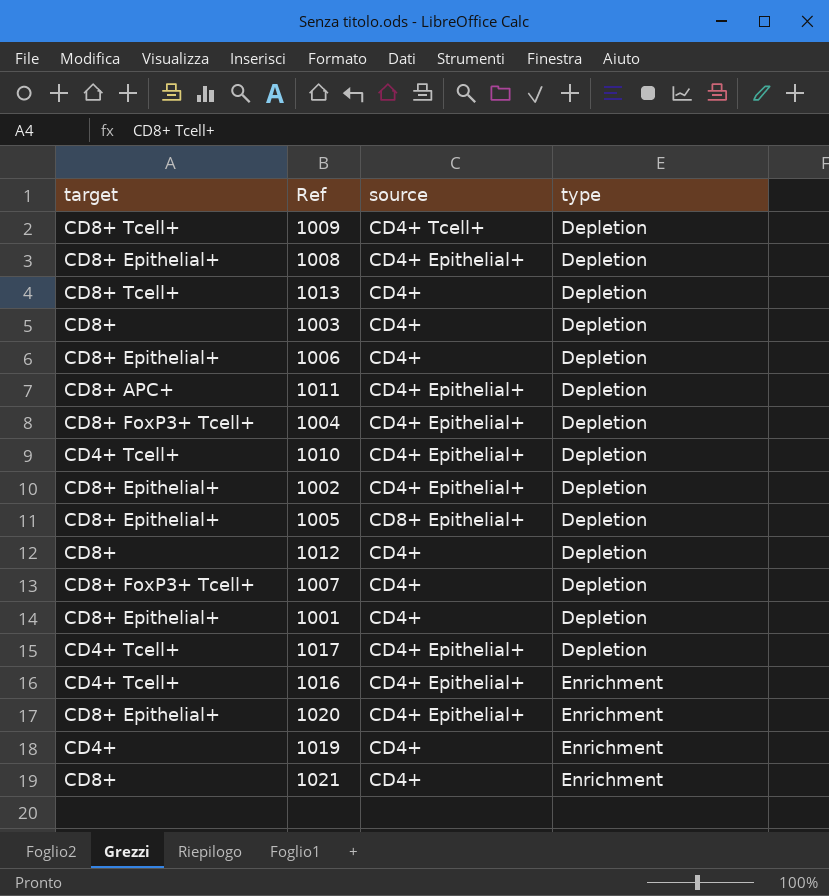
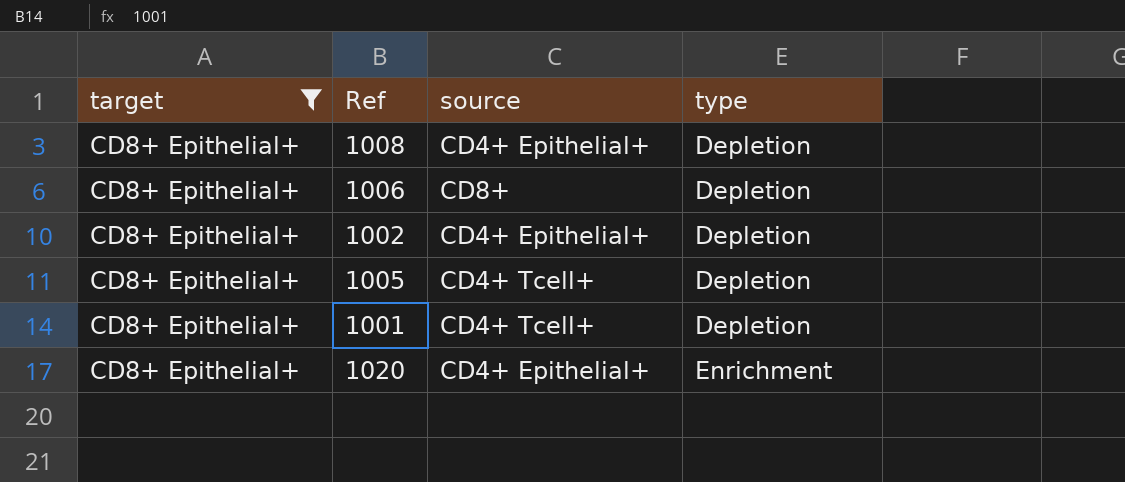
filter: none -> target = CD8+ Epithelial+
1006 | source: CD4+ -> CD8+
1005 | source: CD8+ Epithelial+ -> CD4+ Tcell+
1001 | source: CD4+ -> CD4+ Tcell+

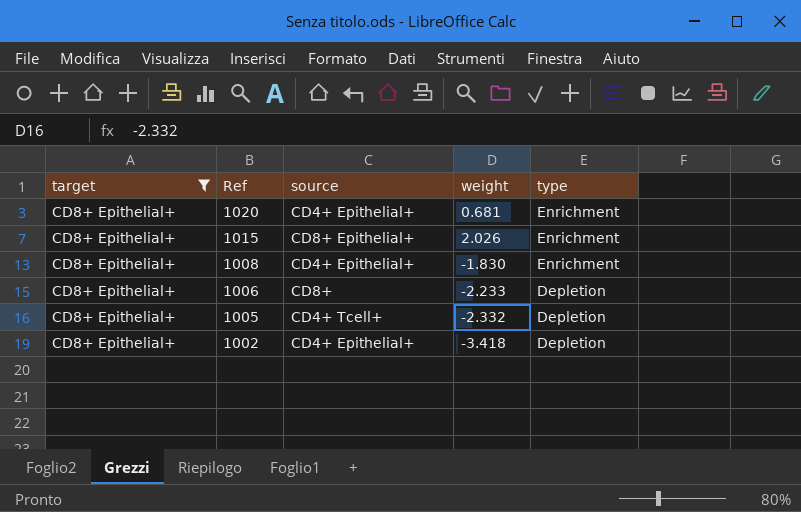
row order: type ascending -> Ref descending
column weight | position: none -> 4
row 1001: CD8+ Epithelial+ | CD4+ Tcell+ | Depletion -> none
row 1015: none -> CD8+ Epithelial+ | CD8+ Epithelial+ | 2.026 | Enrichment
1008 | type: Depletion -> Enrichment

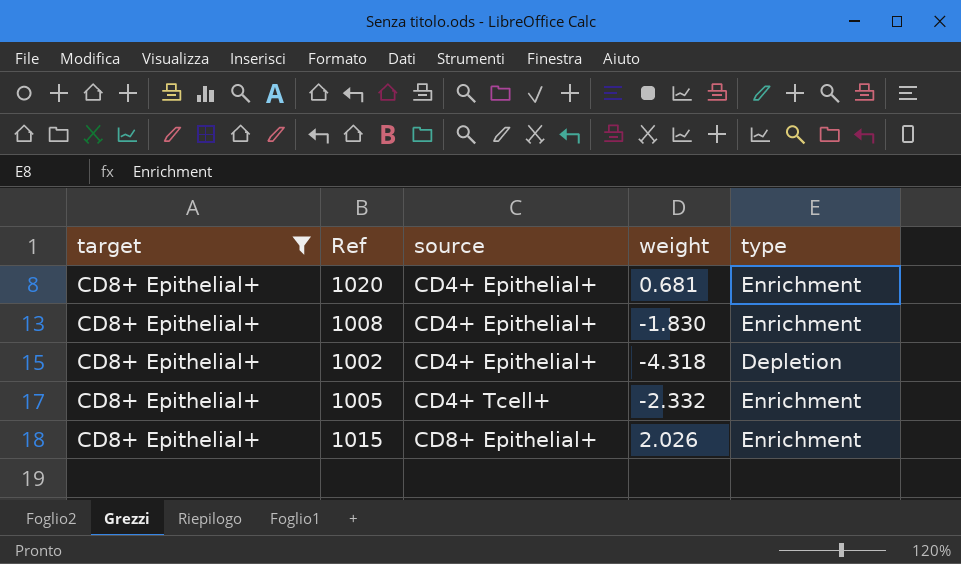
row order: Ref descending -> source ascending
row 1006: CD8+ Epithelial+ | CD8+ | -2.233 | Depletion -> none
1002 | weight: -3.418 -> -4.318
1005 | type: Depletion -> Enrichment

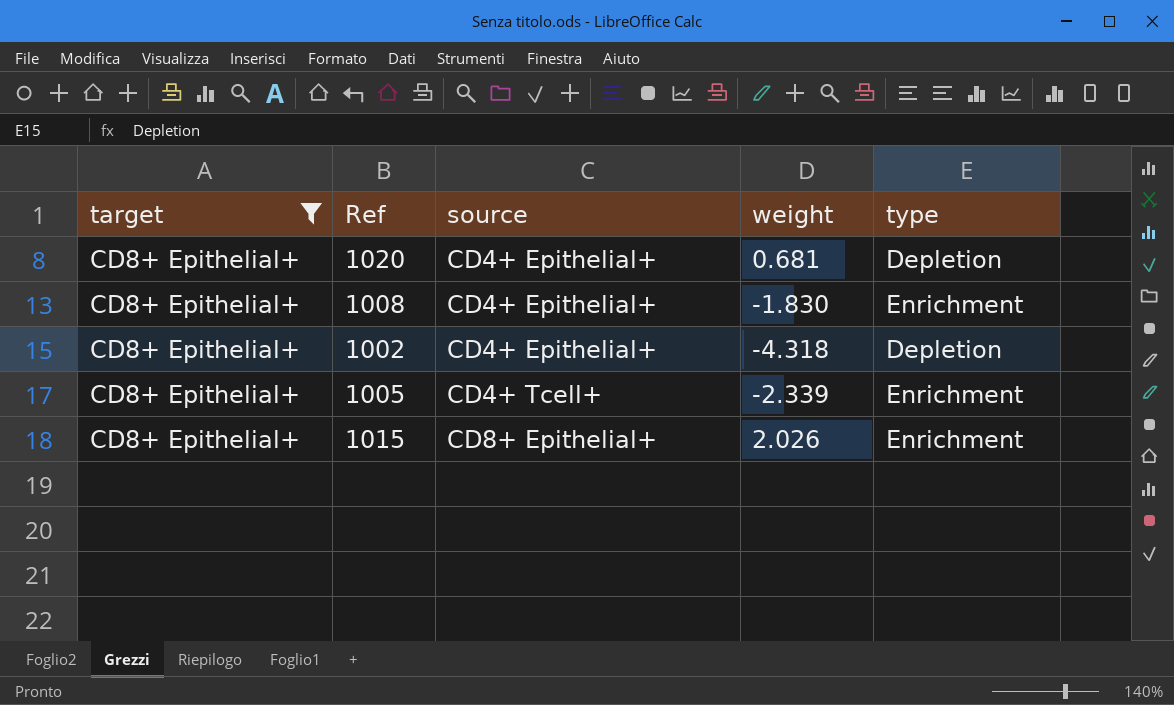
1020 | type: Enrichment -> Depletion
1005 | weight: -2.332 -> -2.339

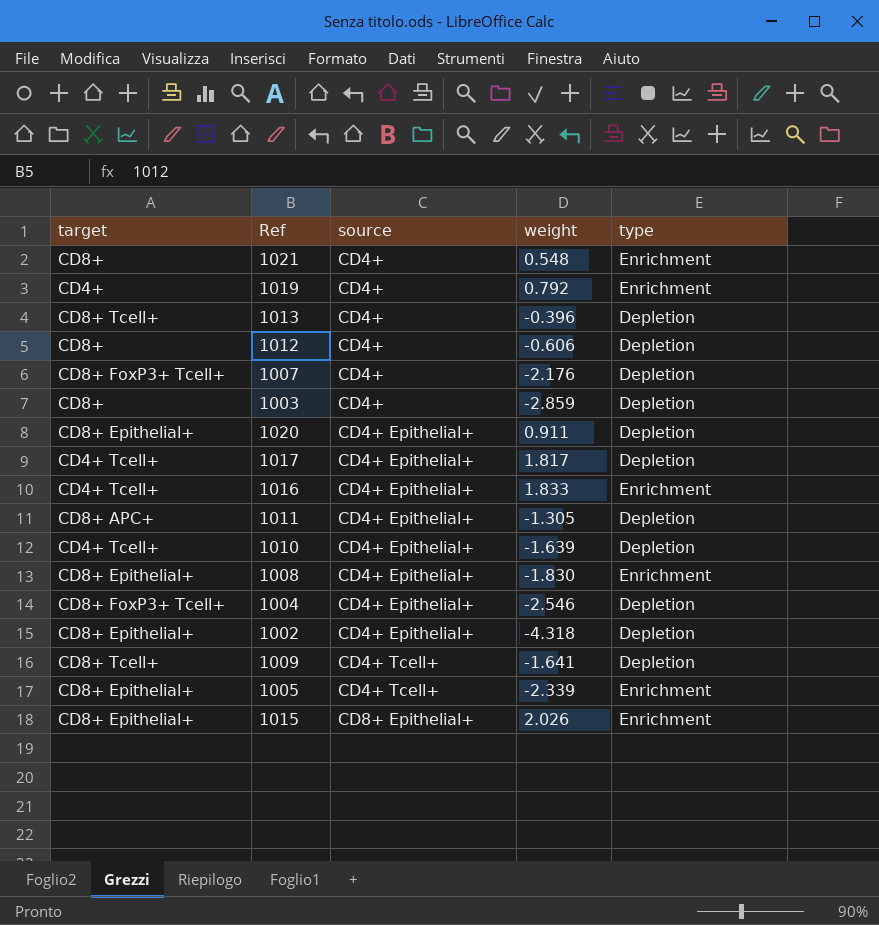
filter: target = CD8+ Epithelial+ -> none
1020 | weight: 0.681 -> 0.911

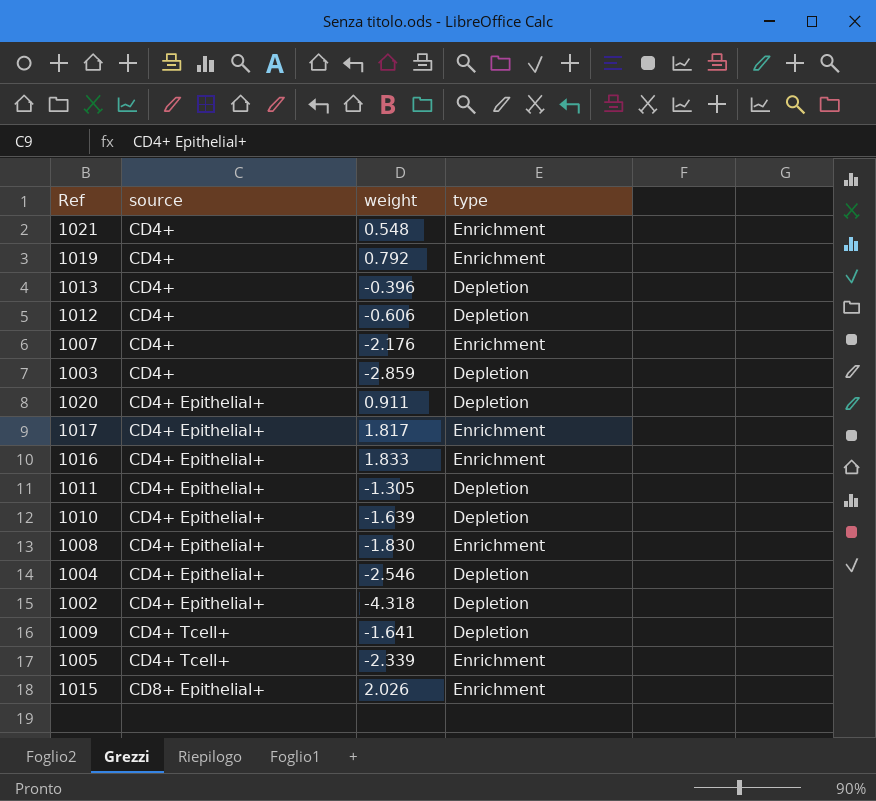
column target | position: 1 -> none
1007 | type: Depletion -> Enrichment
1017 | type: Depletion -> Enrichment

